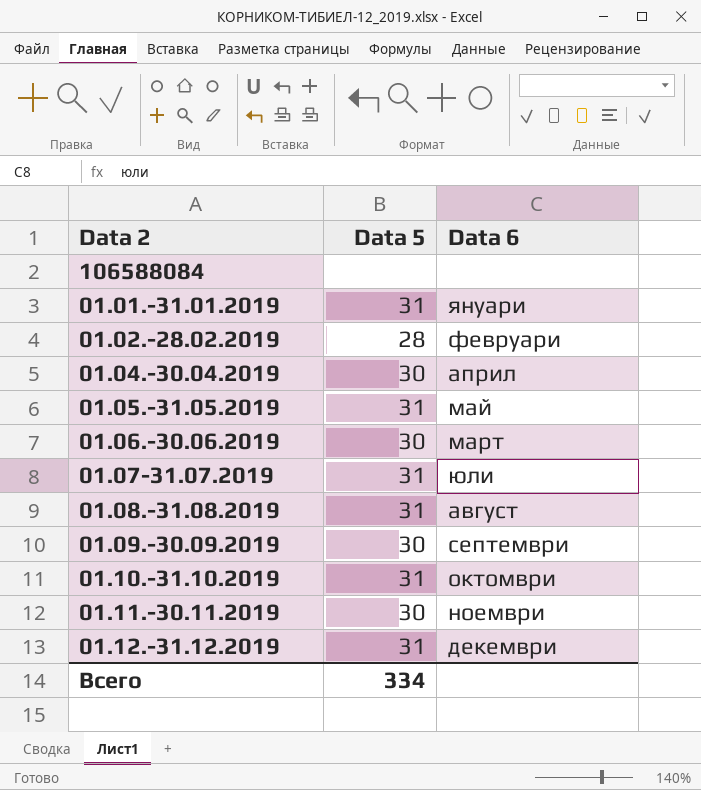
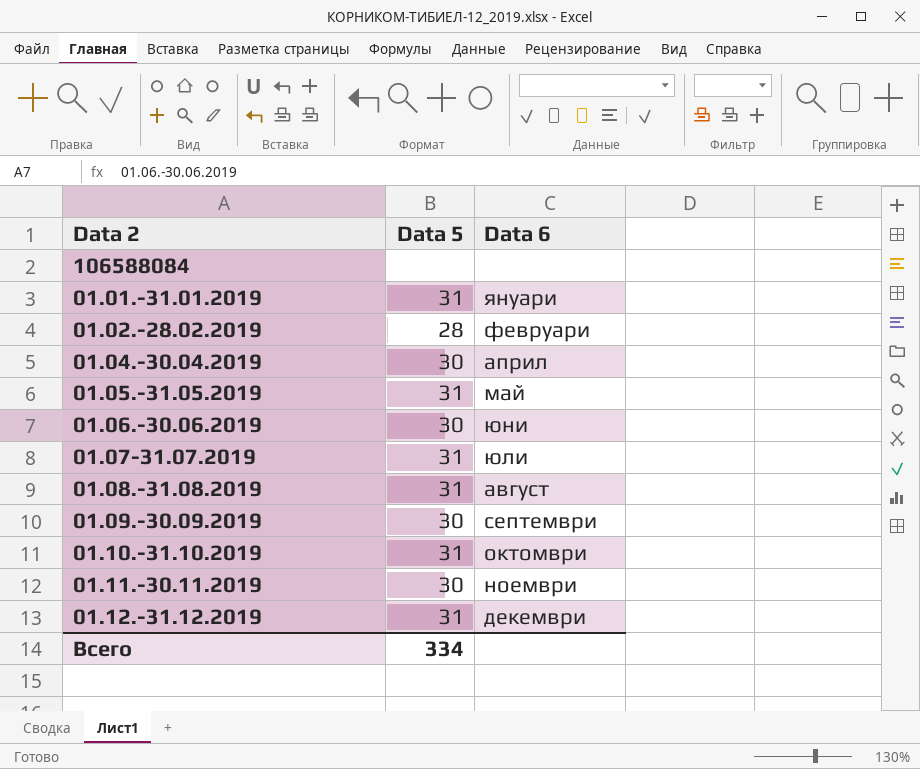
01.06.-30.06.2019 | Data 6: март -> юни

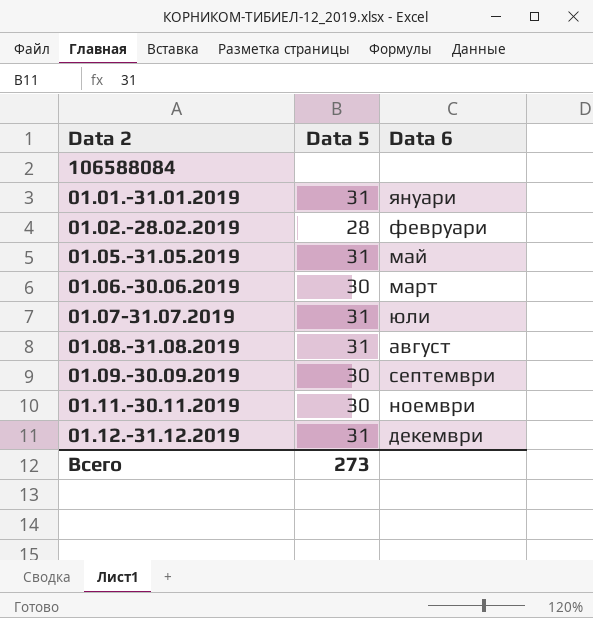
row 01.04.-30.04.2019: 30 | април -> none
row 01.10.-31.10.2019: 31 | октомври -> none
01.06.-30.06.2019 | Data 6: юни -> март
Всего | Data 5: 334 -> 273

